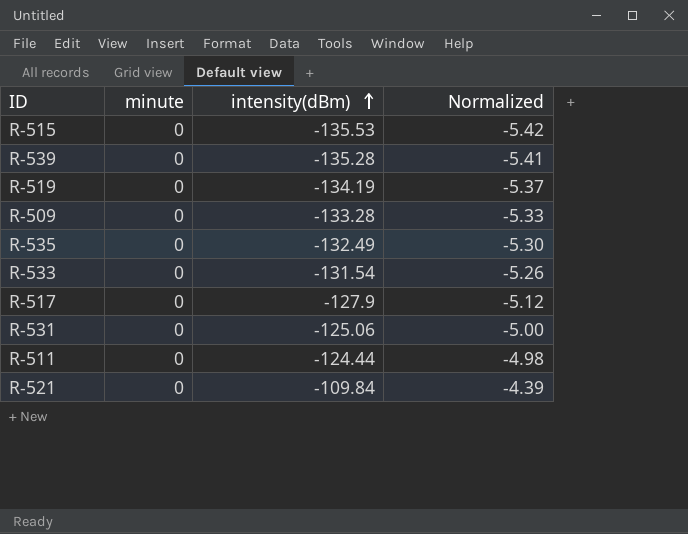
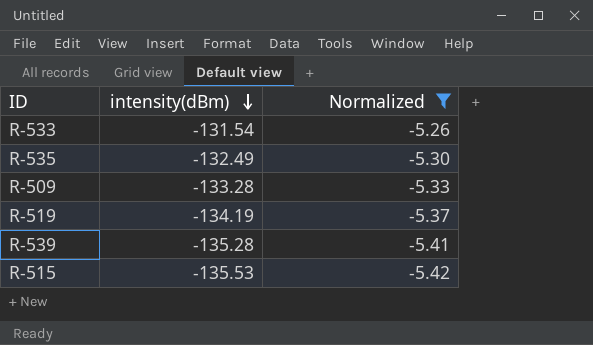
filter: none -> Normalized <= -5.26
row order: intensity(dBm) ascending -> intensity(dBm) descending
column minute | position: 2 -> none

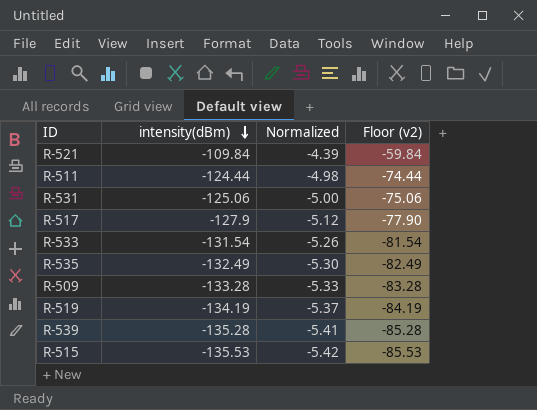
filter: Normalized <= -5.26 -> none
column Floor (v2) | formula: none -> [intensity(dBm)] + 50

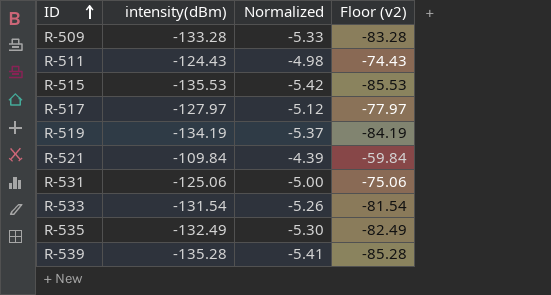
row order: intensity(dBm) descending -> ID ascending
R-511 | intensity(dBm): -124.44 -> -124.43
R-511 | Floor (v2): -74.44 -> -74.43
R-517 | intensity(dBm): -127.9 -> -127.97
R-517 | Floor (v2): -77.90 -> -77.97

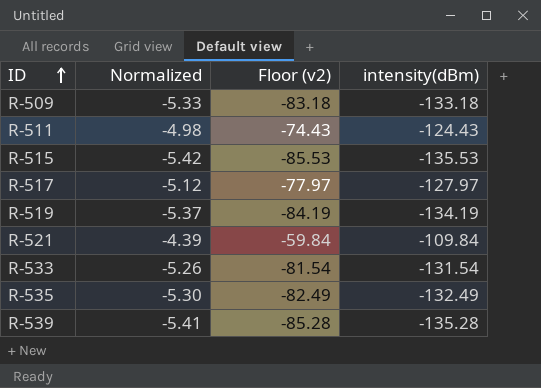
column intensity(dBm) | position: 2 -> 4
row R-531: -125.06 | -5.00 | -75.06 -> none
R-509 | Floor (v2): -83.28 -> -83.18
R-509 | intensity(dBm): -133.28 -> -133.18

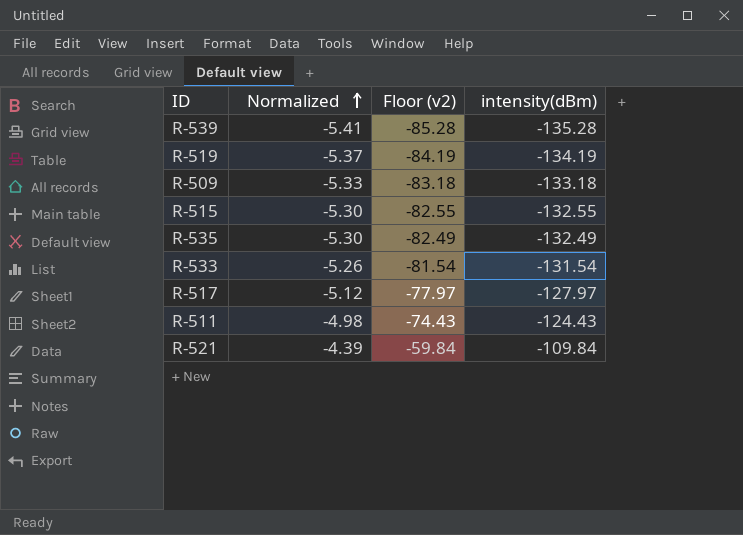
row order: ID ascending -> Normalized ascending
R-515 | Normalized: -5.42 -> -5.30
R-515 | Floor (v2): -85.53 -> -82.55
R-515 | intensity(dBm): -135.53 -> -132.55

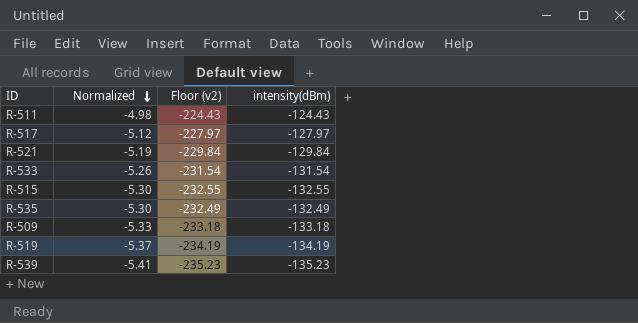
row order: Normalized ascending -> Normalized descending
column Floor (v2) | formula: [intensity(dBm)] + 50 -> [intensity(dBm)] - 100
R-521 | Normalized: -4.39 -> -5.19
R-521 | intensity(dBm): -109.84 -> -129.84
R-539 | intensity(dBm): -135.28 -> -135.23

